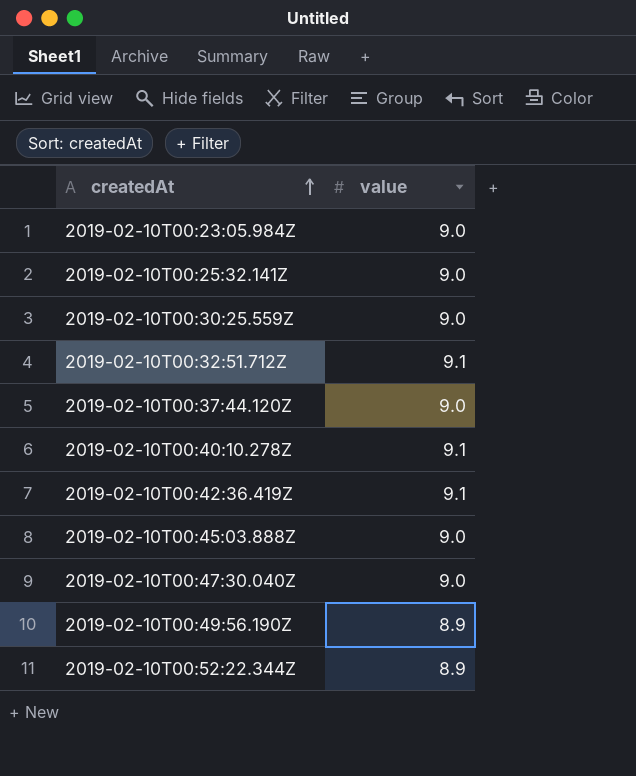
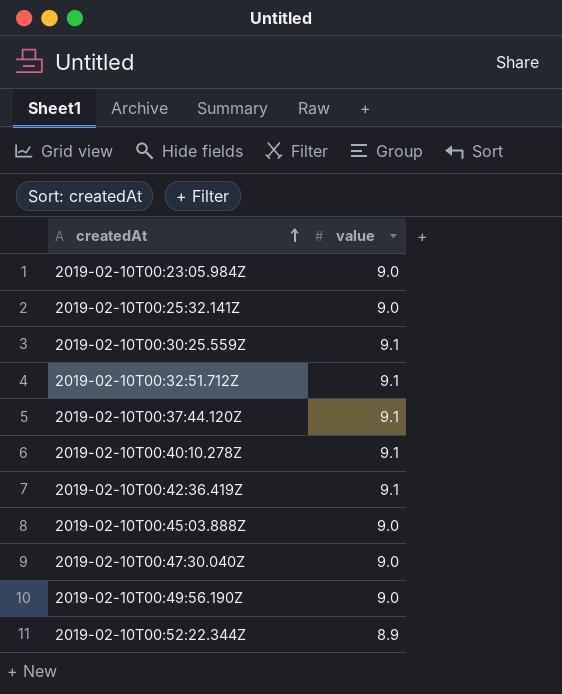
2019-02-10T00:30:25.559Z | value: 9.0 -> 9.1
2019-02-10T00:37:44.120Z | value: 9.0 -> 9.1
2019-02-10T00:49:56.190Z | value: 8.9 -> 9.0

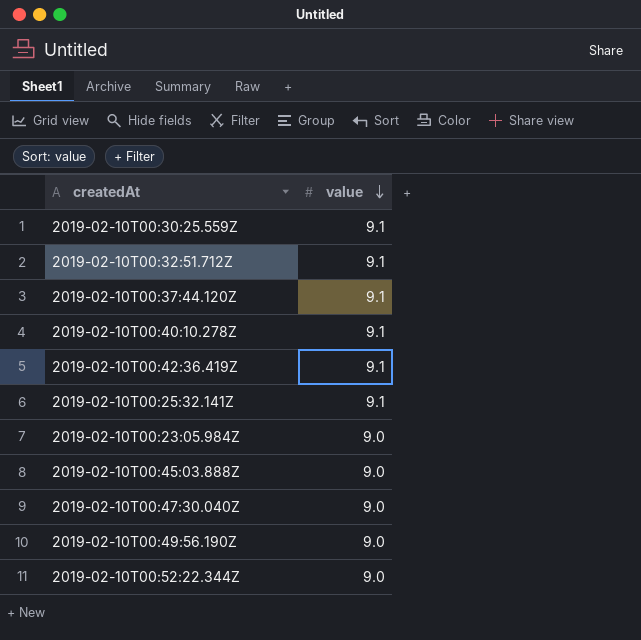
row order: createdAt ascending -> value descending
2019-02-10T00:25:32.141Z | value: 9.0 -> 9.1
2019-02-10T00:52:22.344Z | value: 8.9 -> 9.0

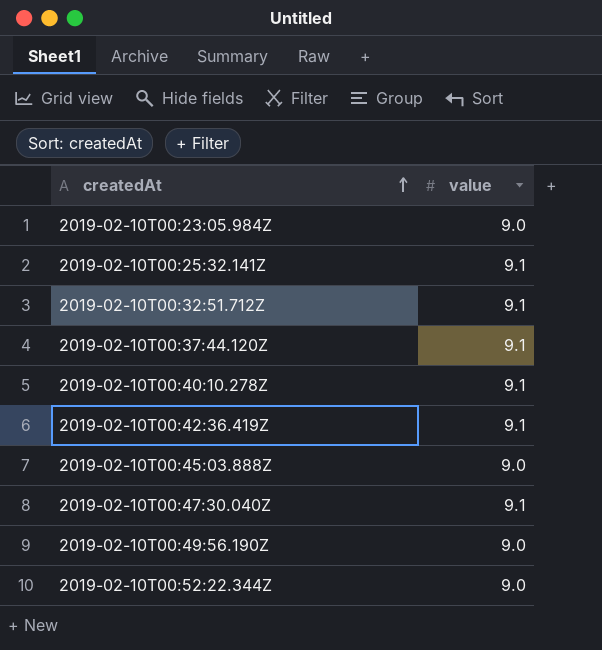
row order: value descending -> createdAt ascending
row 2019-02-10T00:30:25.559Z: 9.1 -> none
2019-02-10T00:47:30.040Z | value: 9.0 -> 9.1

